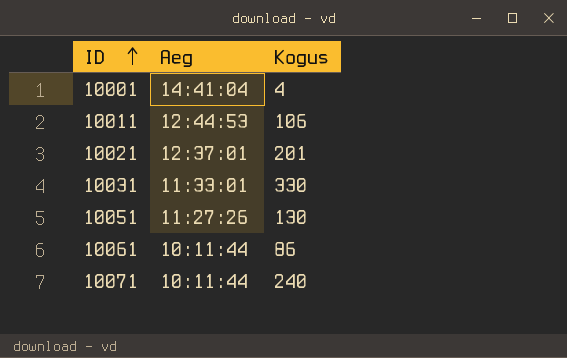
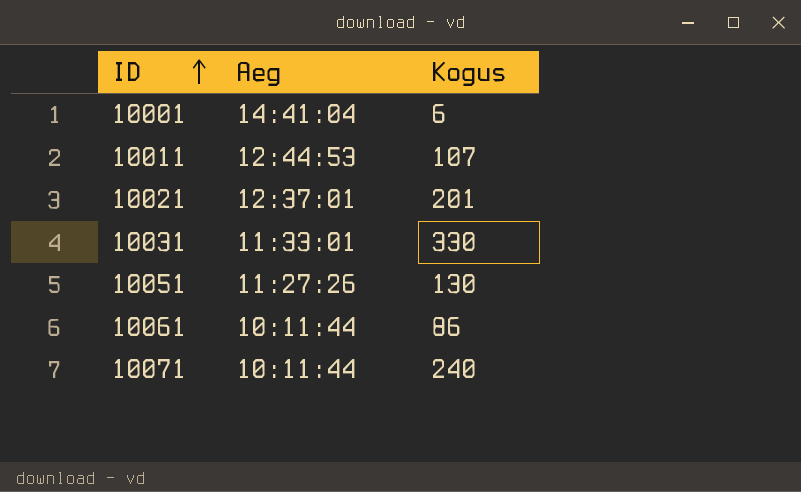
10001 | Kogus: 4 -> 6
10011 | Kogus: 106 -> 107

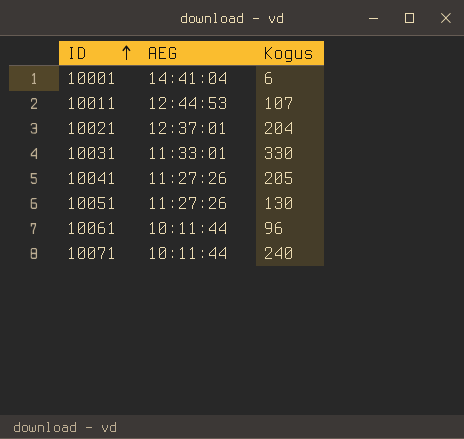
column name: Aeg -> AEG
10021 | Kogus: 201 -> 204
row 10041: none -> 11:27:26 | 205
10061 | Kogus: 86 -> 96

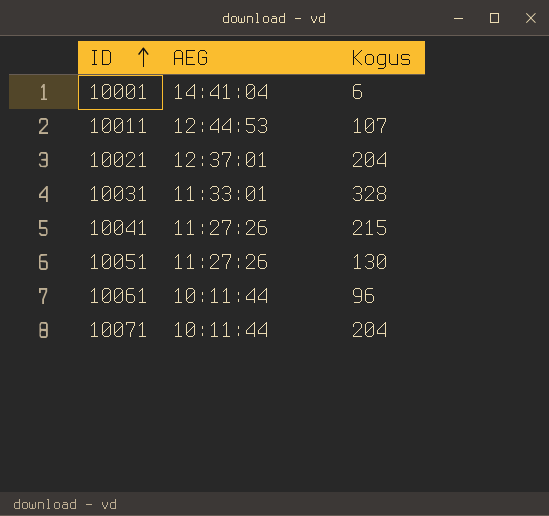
10031 | Kogus: 330 -> 328
10041 | Kogus: 205 -> 215
10071 | Kogus: 240 -> 204

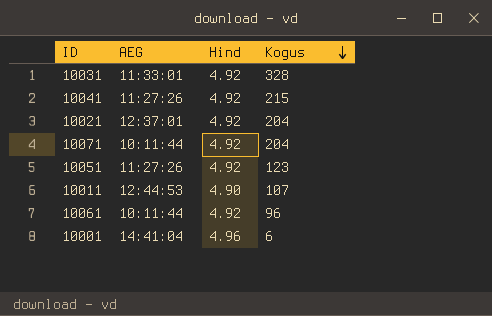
row order: ID ascending -> Kogus descending
column Hind | position: none -> 3
10051 | Kogus: 130 -> 123

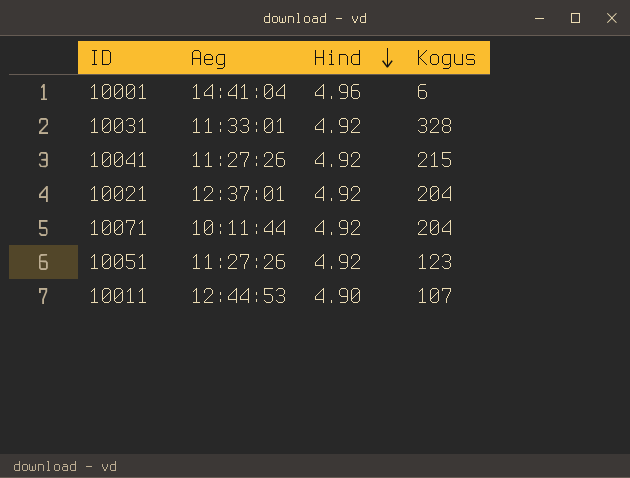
row order: Kogus descending -> Hind descending
column name: AEG -> Aeg
row 10061: 10:11:44 | 4.92 | 96 -> none

